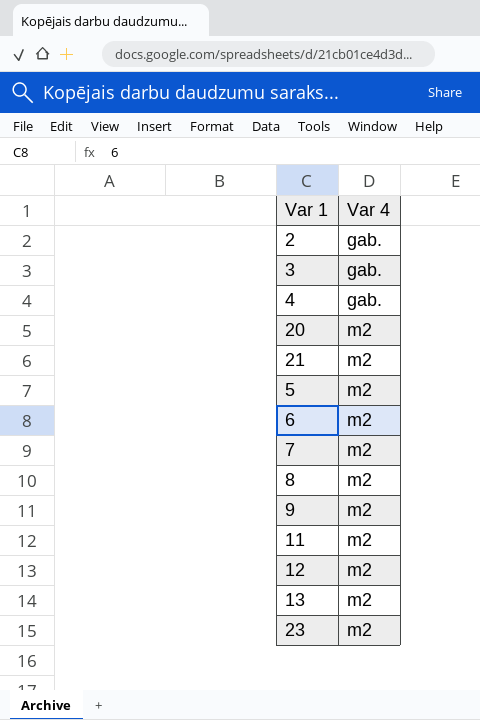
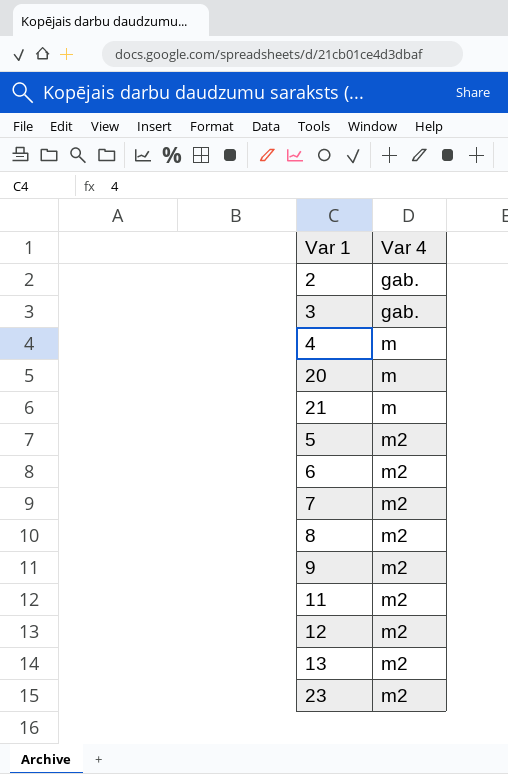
4 | Var 4: gab. -> m
20 | Var 4: m2 -> m
21 | Var 4: m2 -> m

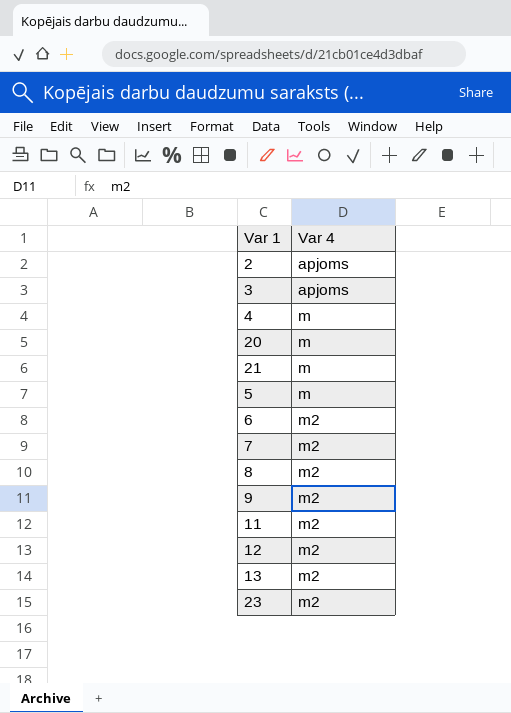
2 | Var 4: gab. -> apjoms
3 | Var 4: gab. -> apjoms
5 | Var 4: m2 -> m

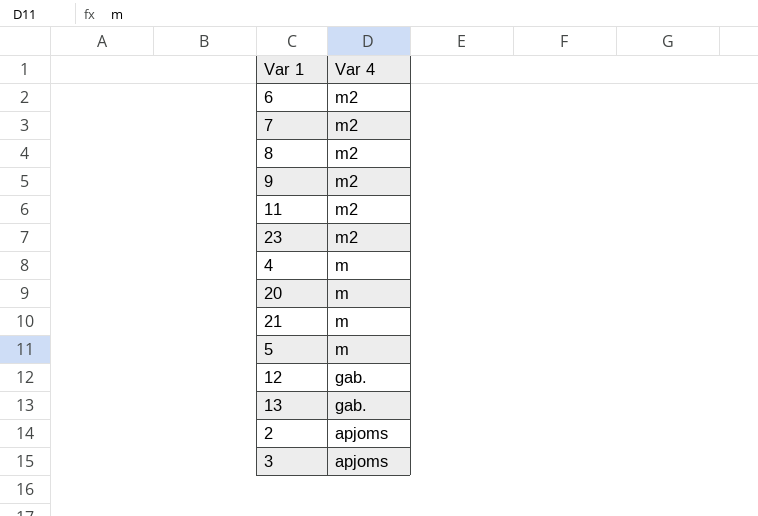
row order: Var 4 ascending -> Var 4 descending
12 | Var 4: m2 -> gab.
13 | Var 4: m2 -> gab.

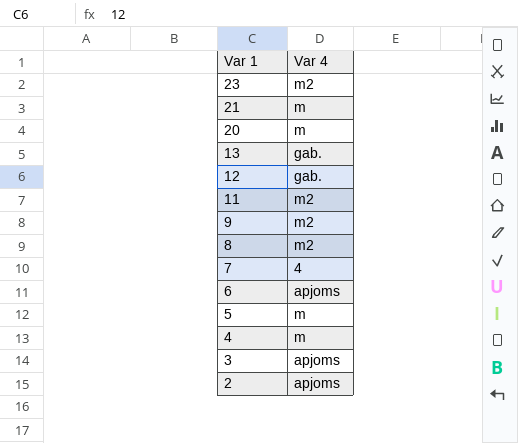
row order: Var 4 descending -> Var 1 descending
7 | Var 4: m2 -> 4
6 | Var 4: m2 -> apjoms

